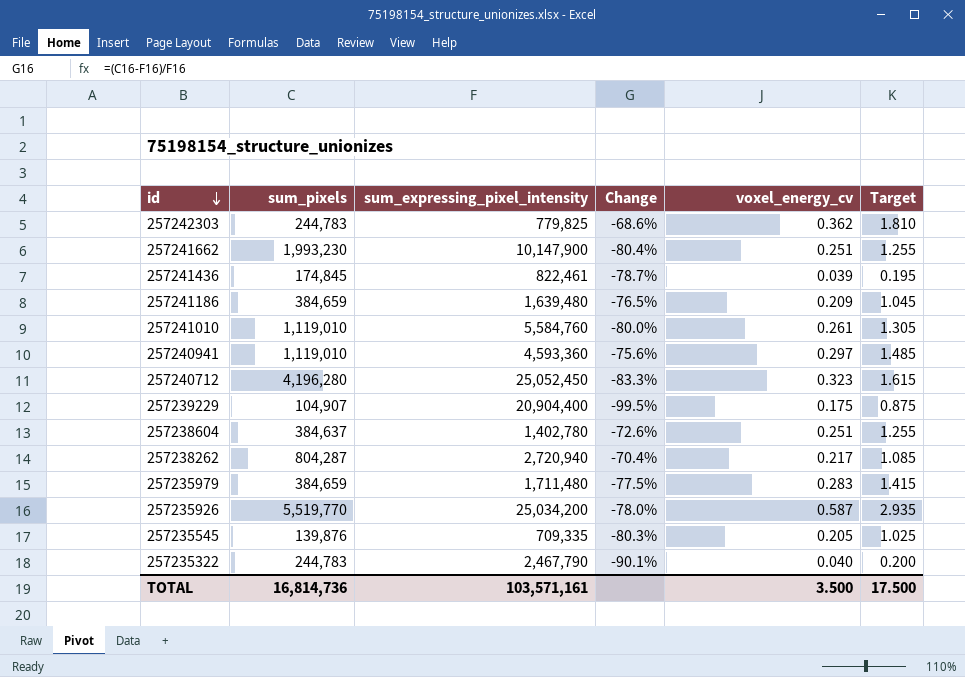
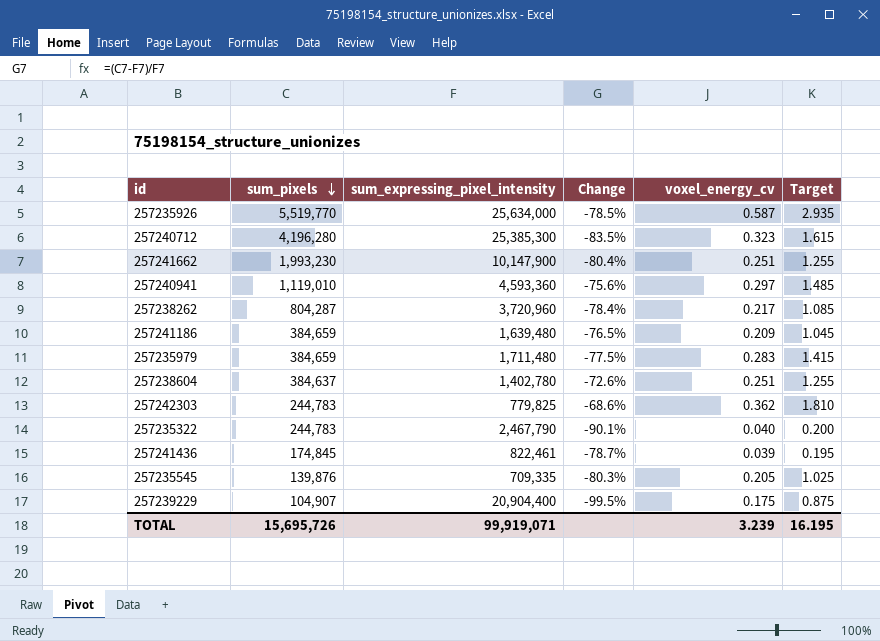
row order: id descending -> sum_pixels descending
row 257241010: 1,119,010 | 5,584,760 | -80.0% | 0.261 | 1.305 -> none
257235926 | sum_expressing_pixel_intensity: 25,034,200 -> 25,634,000
257235926 | Change: -78.0% -> -78.5%
257240712 | sum_expressing_pixel_intensity: 25,052,450 -> 25,385,300
257240712 | Change: -83.3% -> -83.5%
257238262 | sum_expressing_pixel_intensity: 2,720,940 -> 3,720,960
257238262 | Change: -70.4% -> -78.4%
TOTAL | sum_pixels: 16,814,736 -> 15,695,726
TOTAL | sum_expressing_pixel_intensity: 103,571,161 -> 99,919,071
TOTAL | voxel_energy_cv: 3.500 -> 3.239
TOTAL | Target: 17.500 -> 16.195

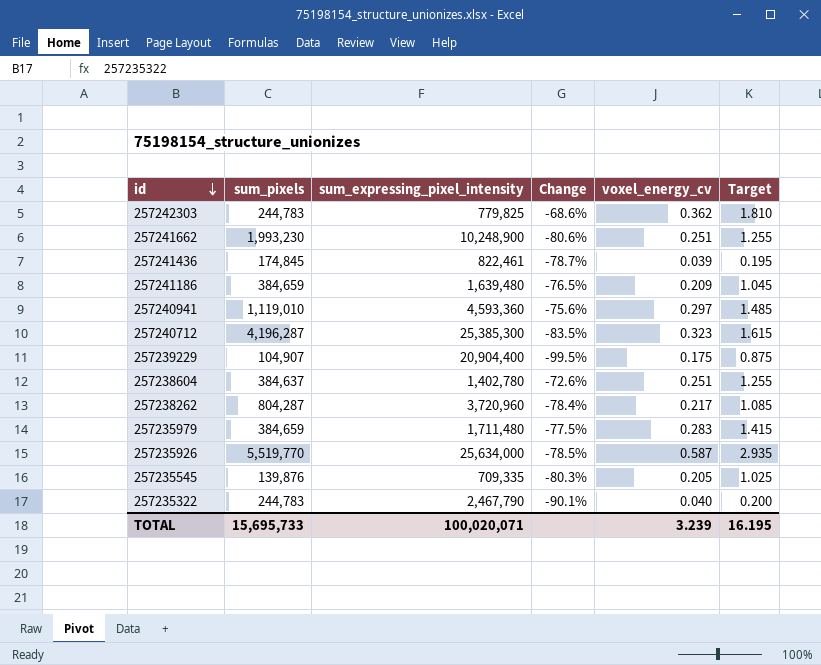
row order: sum_pixels descending -> id descending
257241662 | sum_expressing_pixel_intensity: 10,147,900 -> 10,248,900
257241662 | Change: -80.4% -> -80.6%
257240712 | sum_pixels: 4,196,280 -> 4,196,287
TOTAL | sum_pixels: 15,695,726 -> 15,695,733
TOTAL | sum_expressing_pixel_intensity: 99,919,071 -> 100,020,071

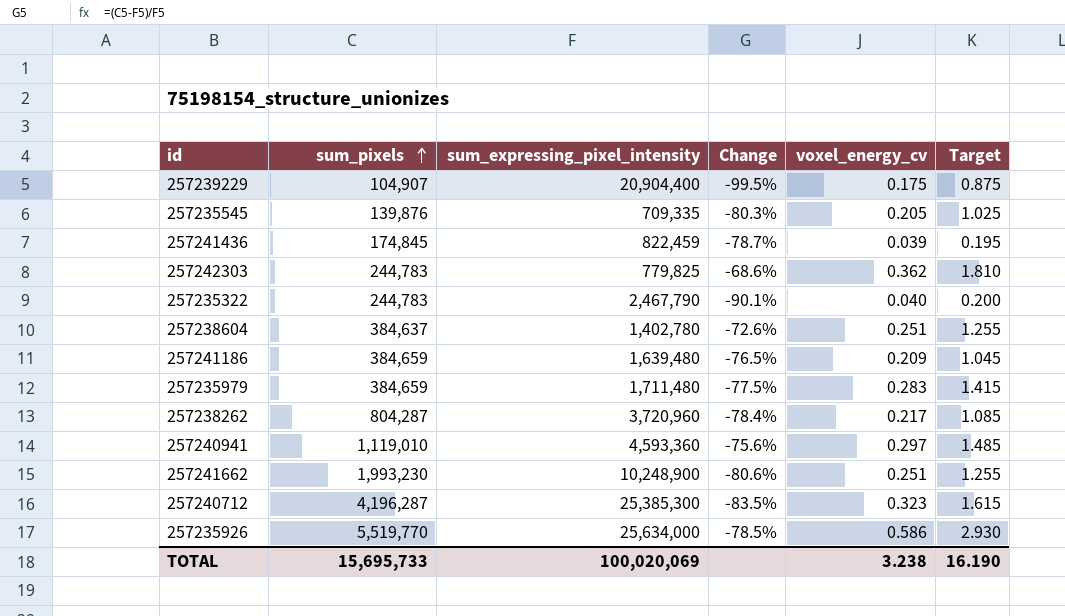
row order: id descending -> sum_pixels ascending
257241436 | sum_expressing_pixel_intensity: 822,461 -> 822,459
257235926 | voxel_energy_cv: 0.587 -> 0.586
257235926 | Target: 2.935 -> 2.930
TOTAL | sum_expressing_pixel_intensity: 100,020,071 -> 100,020,069
TOTAL | voxel_energy_cv: 3.239 -> 3.238
TOTAL | Target: 16.195 -> 16.190

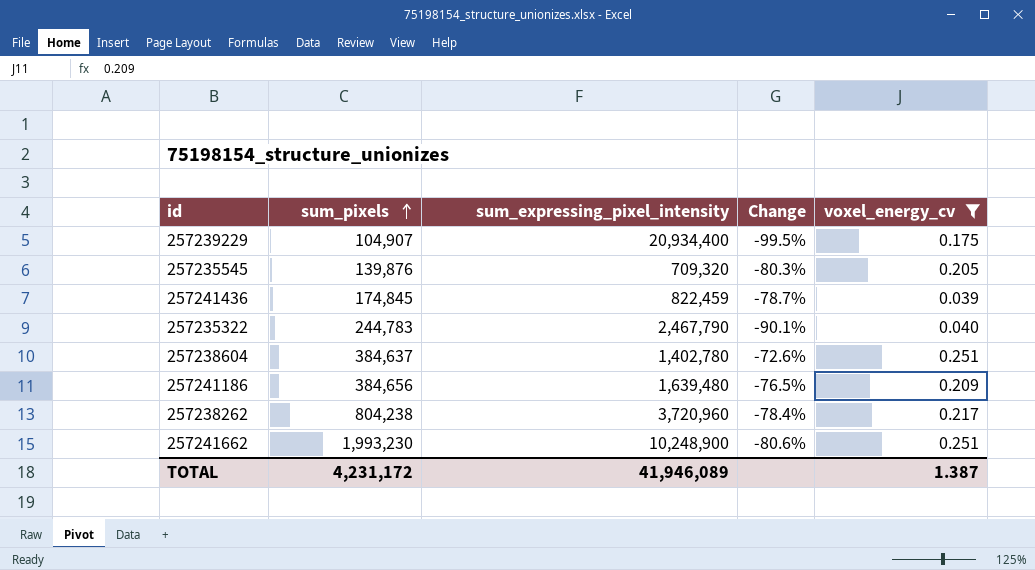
filter: none -> voxel_energy_cv <= 0.251
column Target | formula: [voxel_energy_cv] * 5 -> none
257239229 | sum_expressing_pixel_intensity: 20,904,400 -> 20,934,400
257235545 | sum_expressing_pixel_intensity: 709,335 -> 709,320
257241186 | sum_pixels: 384,659 -> 384,656
257238262 | sum_pixels: 804,287 -> 804,238
TOTAL | sum_pixels: 15,695,733 -> 4,231,172
TOTAL | sum_expressing_pixel_intensity: 100,020,069 -> 41,946,089
TOTAL | voxel_energy_cv: 3.238 -> 1.387

